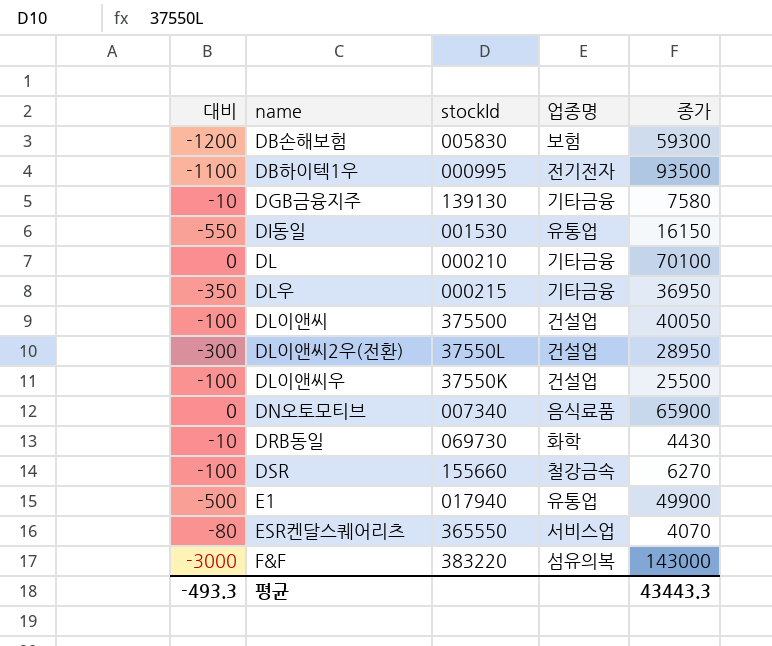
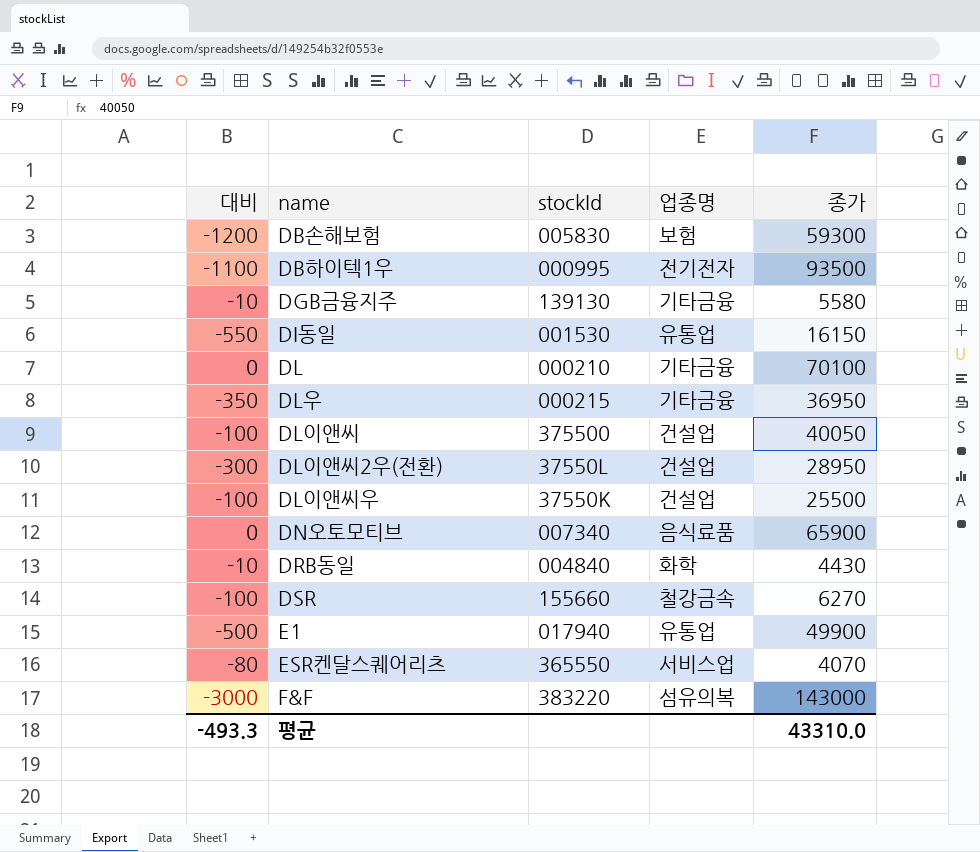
DGB금융지주 | 종가: 7580 -> 5580
DRB동일 | stockId: 069730 -> 004840
평균 | 종가: 43443.3 -> 43310.0

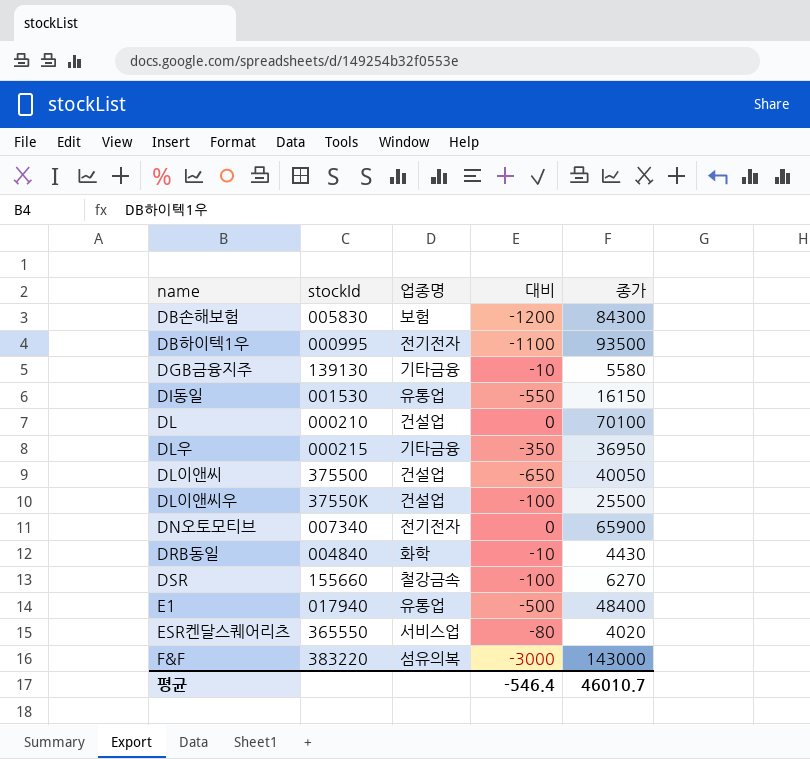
column 대비 | position: 1 -> 4
row DL이앤씨2우(전환): -300 | 37550L | 건설업 | 28950 -> none
DB손해보험 | 종가: 59300 -> 84300
DL | 업종명: 기타금융 -> 건설업
DL이앤씨 | 대비: -100 -> -650
DN오토모티브 | 업종명: 음식료품 -> 전기전자
E1 | 종가: 49900 -> 48400
ESR켄달스퀘어리츠 | 종가: 4070 -> 4020
평균 | 대비: -493.3 -> -546.4
평균 | 종가: 43310.0 -> 46010.7

